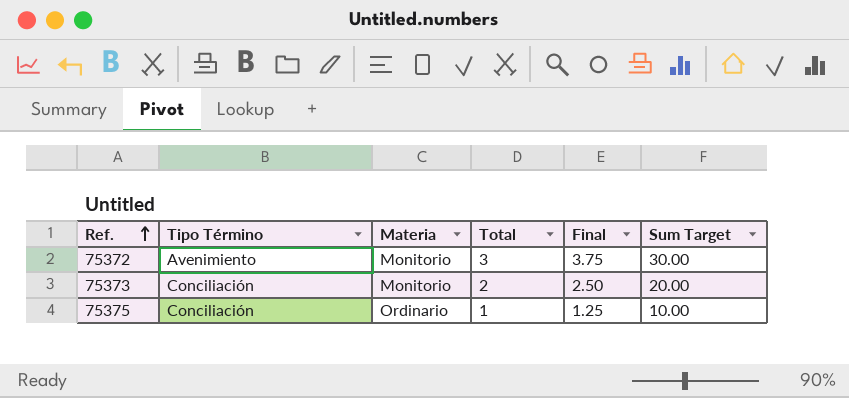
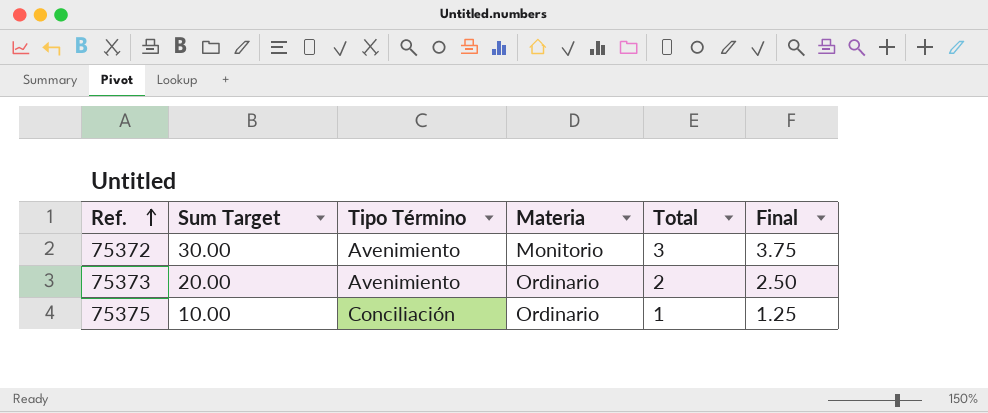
column Sum Target | position: 6 -> 2
75373 | Tipo Término: Conciliación -> Avenimiento
75373 | Materia: Monitorio -> Ordinario

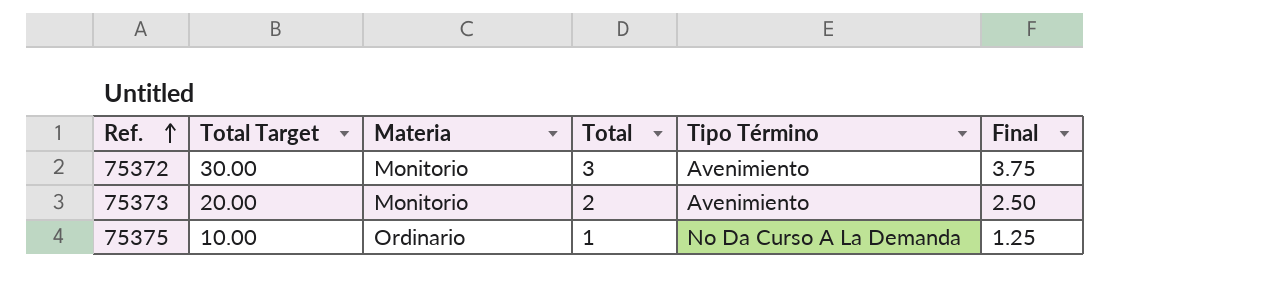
column name: Sum Target -> Total Target
column Tipo Término | position: 3 -> 5
75373 | Materia: Ordinario -> Monitorio
75375 | Tipo Término: Conciliación -> No Da Curso A La Demanda

